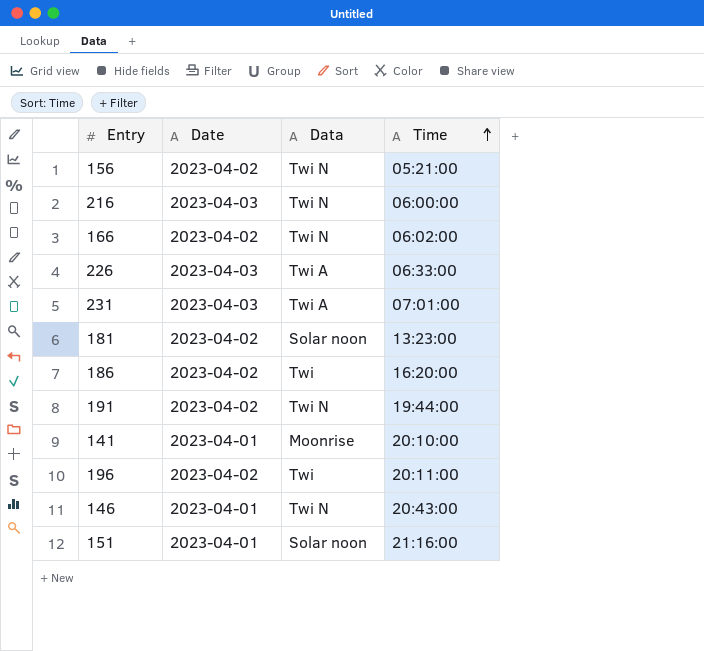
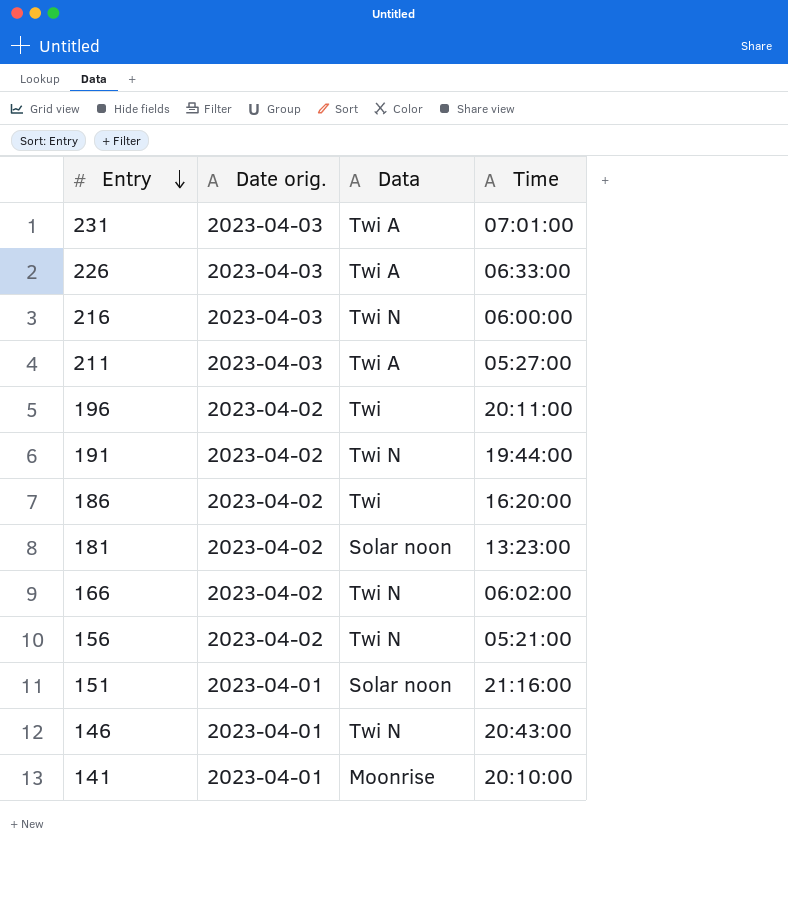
row order: Time ascending -> Entry descending
column name: Date -> Date orig.
row 211: none -> 2023-04-03 | Twi A | 05:27:00

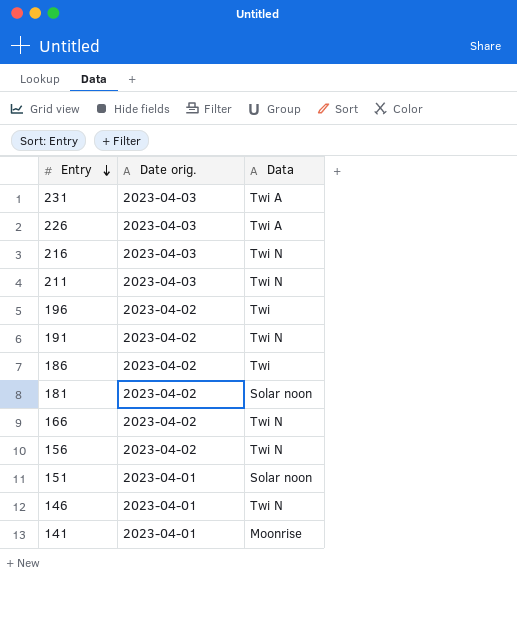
column Time | position: 4 -> none
211 | Data: Twi A -> Twi N

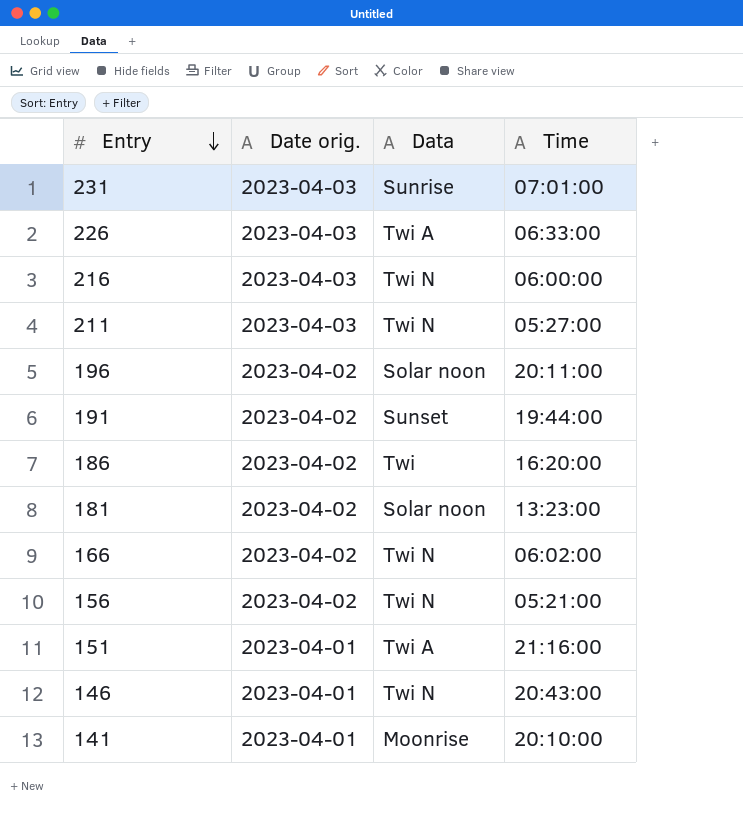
column Time | position: none -> 4
231 | Data: Twi A -> Sunrise
196 | Data: Twi -> Solar noon
191 | Data: Twi N -> Sunset
151 | Data: Solar noon -> Twi A

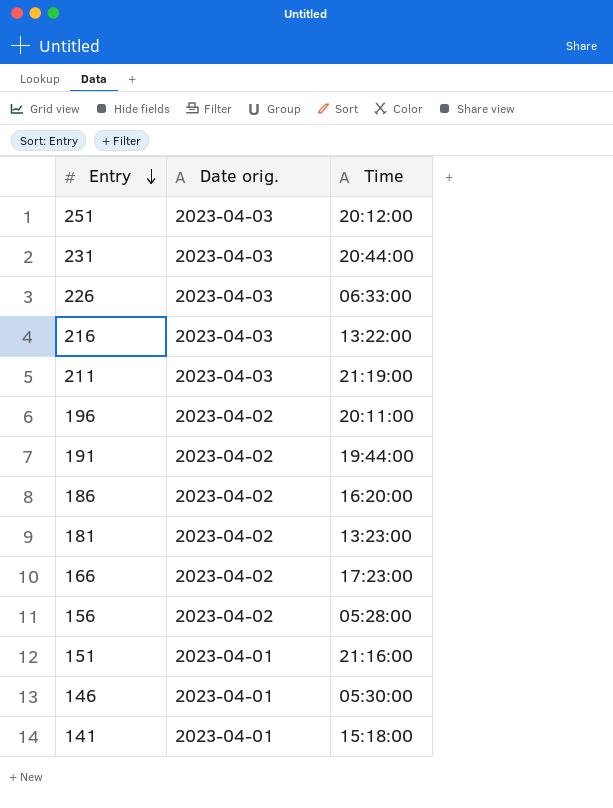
column Data | position: 3 -> none
row 251: none -> 2023-04-03 | 20:12:00
231 | Time: 07:01:00 -> 20:44:00
216 | Time: 06:00:00 -> 13:22:00
211 | Time: 05:27:00 -> 21:19:00
166 | Time: 06:02:00 -> 17:23:00
156 | Time: 05:21:00 -> 05:28:00
146 | Time: 20:43:00 -> 05:30:00
141 | Time: 20:10:00 -> 15:18:00

